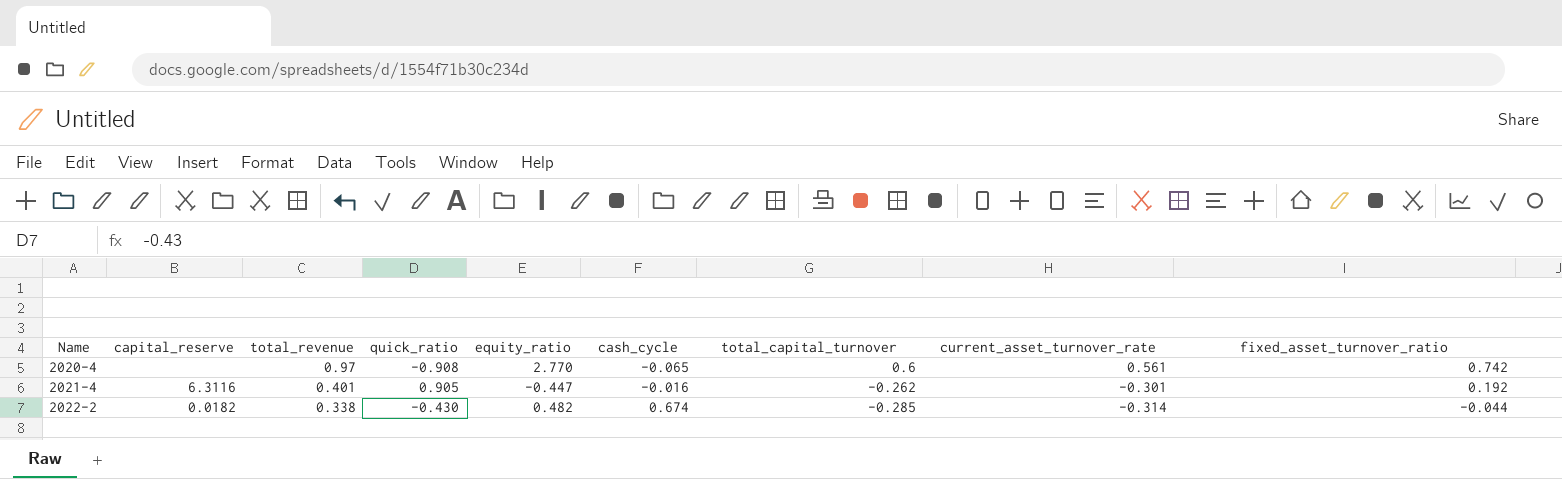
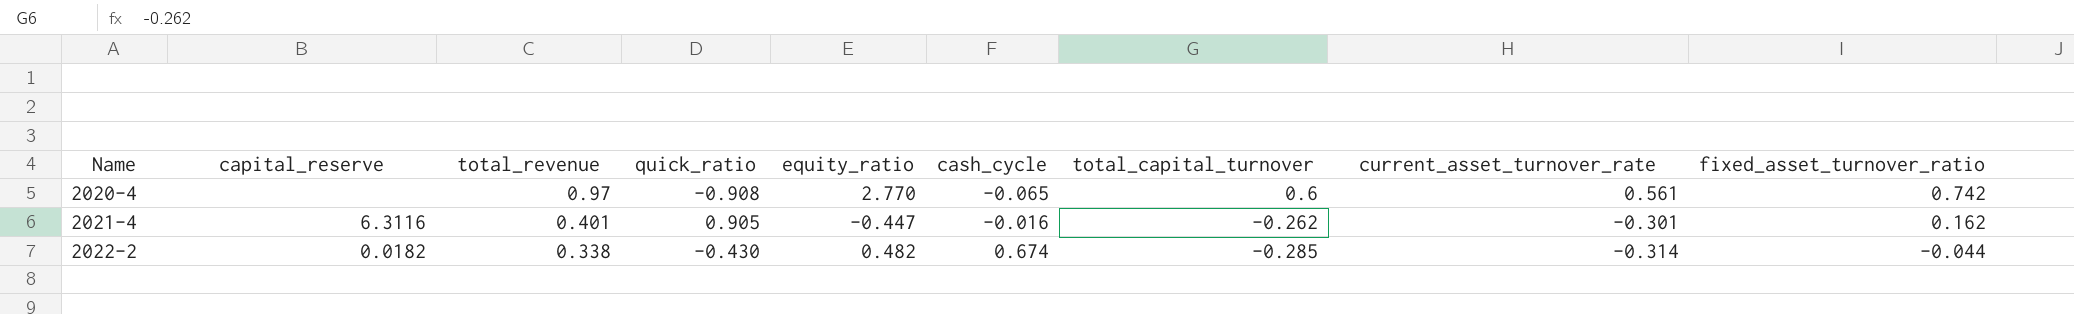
2021-4 | fixed_asset_turnover_ratio: 0.192 -> 0.162

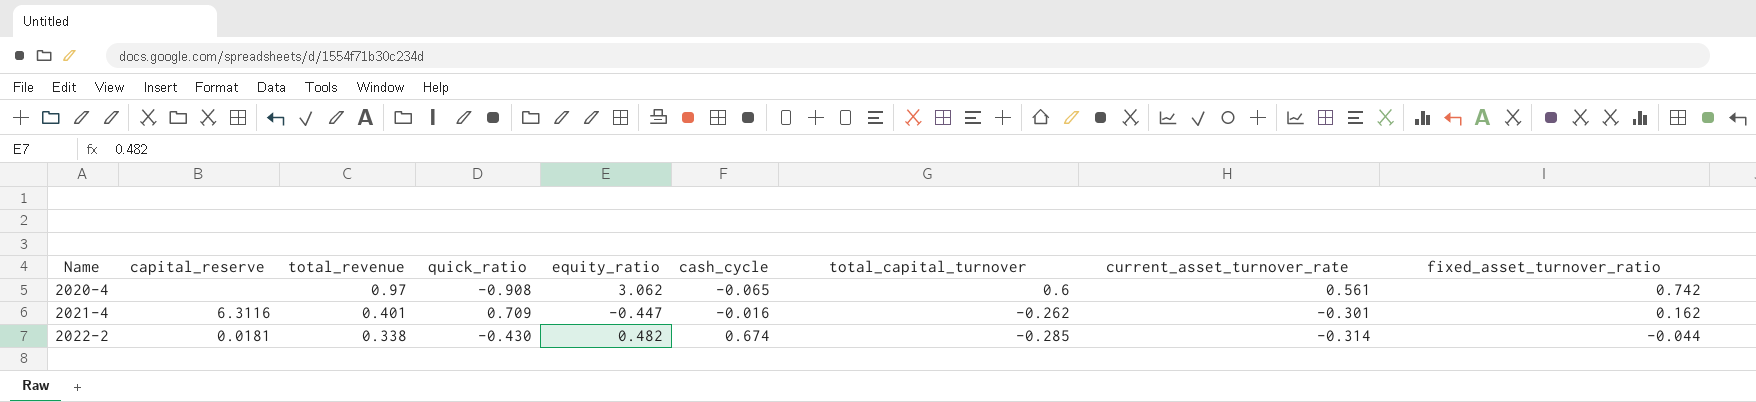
2020-4 | equity_ratio: 2.770 -> 3.062
2021-4 | quick_ratio: 0.905 -> 0.709
2022-2 | capital_reserve: 0.0182 -> 0.0181

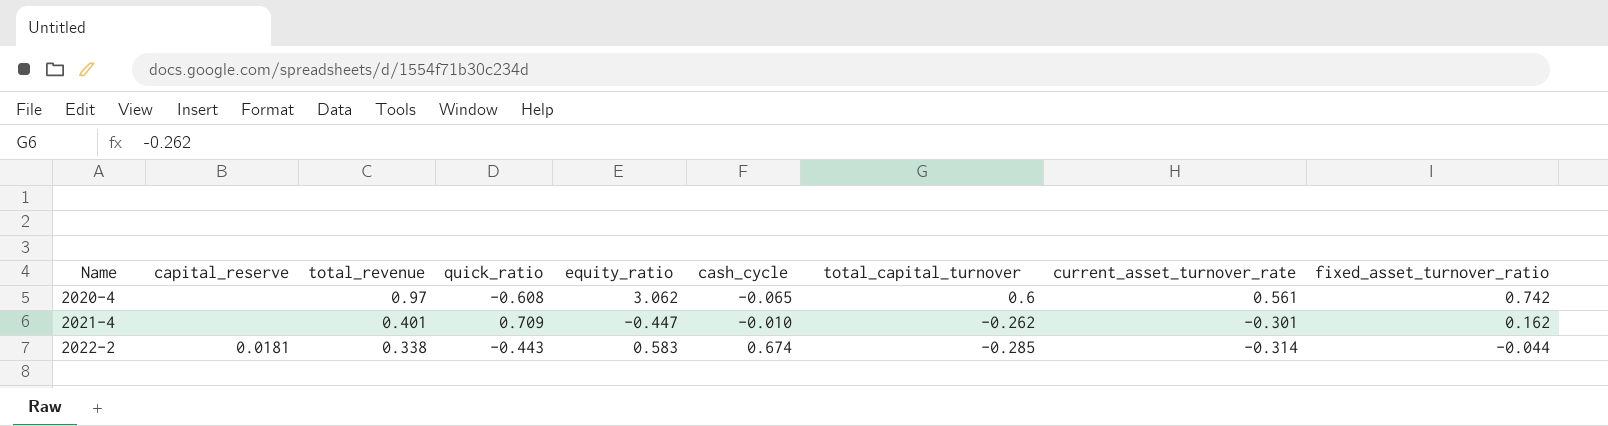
2020-4 | quick_ratio: -0.908 -> -0.608
2021-4 | capital_reserve: 6.3116 -> none
2021-4 | cash_cycle: -0.016 -> -0.010
2022-2 | quick_ratio: -0.430 -> -0.443
2022-2 | equity_ratio: 0.482 -> 0.583

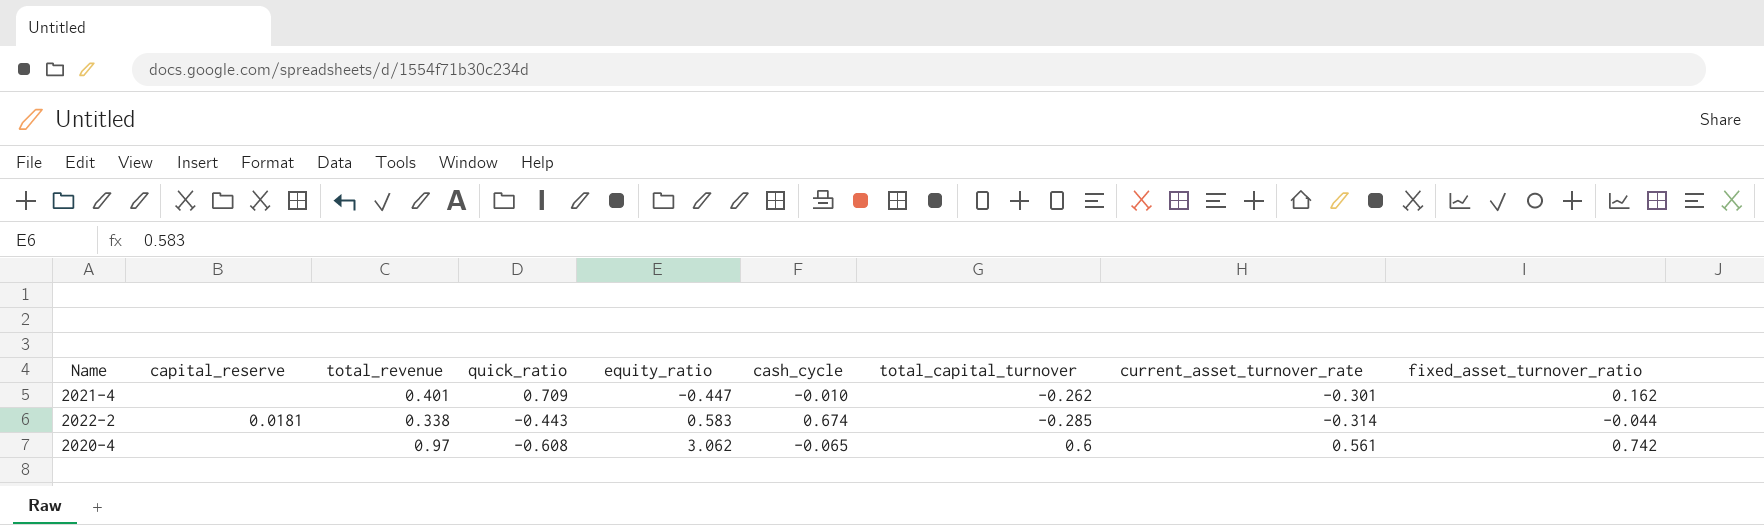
row order: Name ascending -> quick_ratio descending

